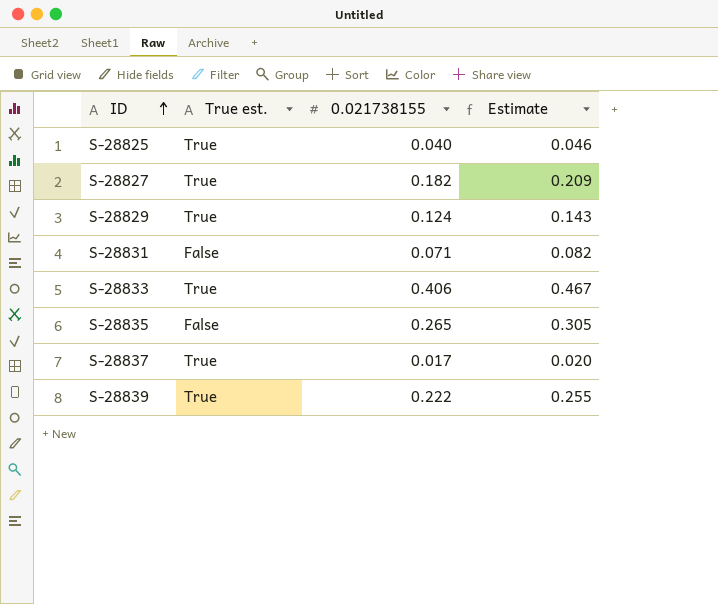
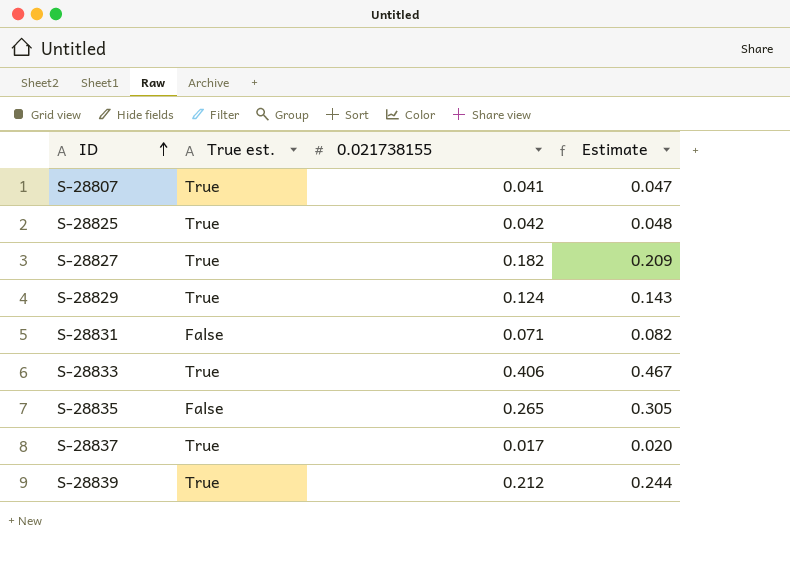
row S-28807: none -> True | 0.041 | 0.047
S-28825 | 0.021738155: 0.040 -> 0.042
S-28825 | Estimate: 0.046 -> 0.048
S-28839 | 0.021738155: 0.222 -> 0.212
S-28839 | Estimate: 0.255 -> 0.244

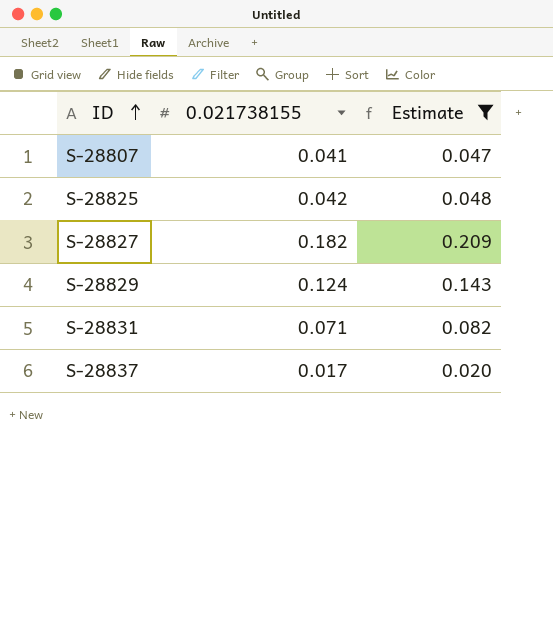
filter: none -> Estimate <= 0.209
column True est. | position: 2 -> none

